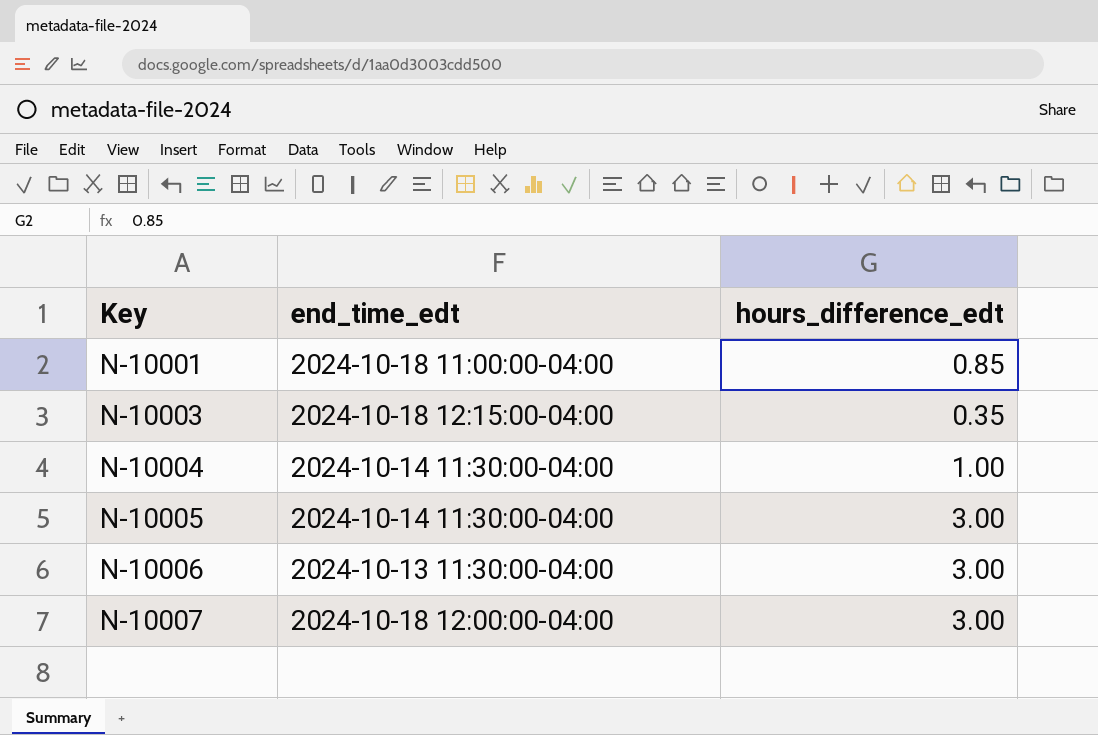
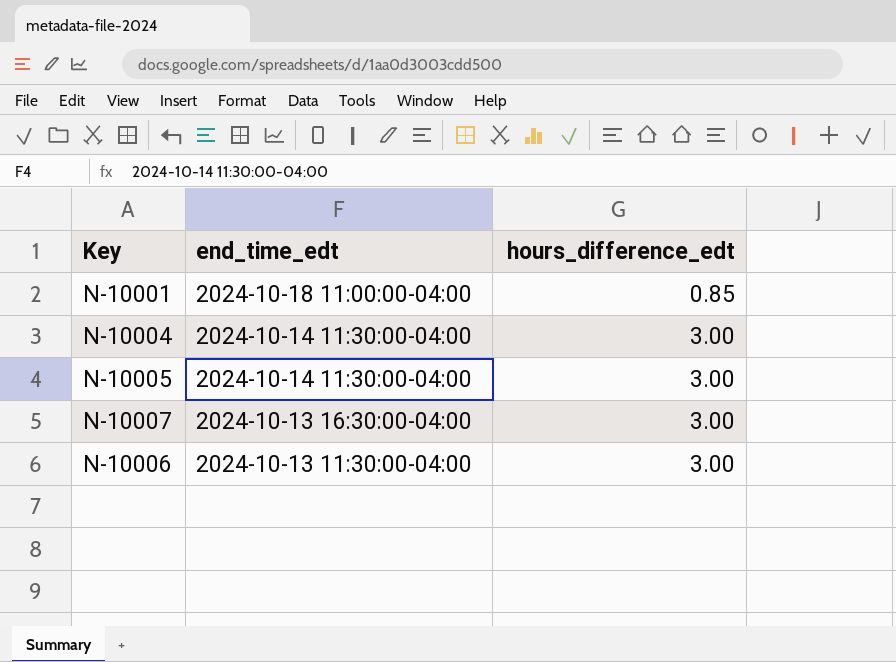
row order: Key ascending -> end_time_edt descending
row N-10003: 2024-10-18 12:15:00-04:00 | 0.35 -> none
N-10004 | hours_difference_edt: 1.00 -> 3.00
N-10007 | end_time_edt: 2024-10-18 12:00:00-04:00 -> 2024-10-13 16:30:00-04:00

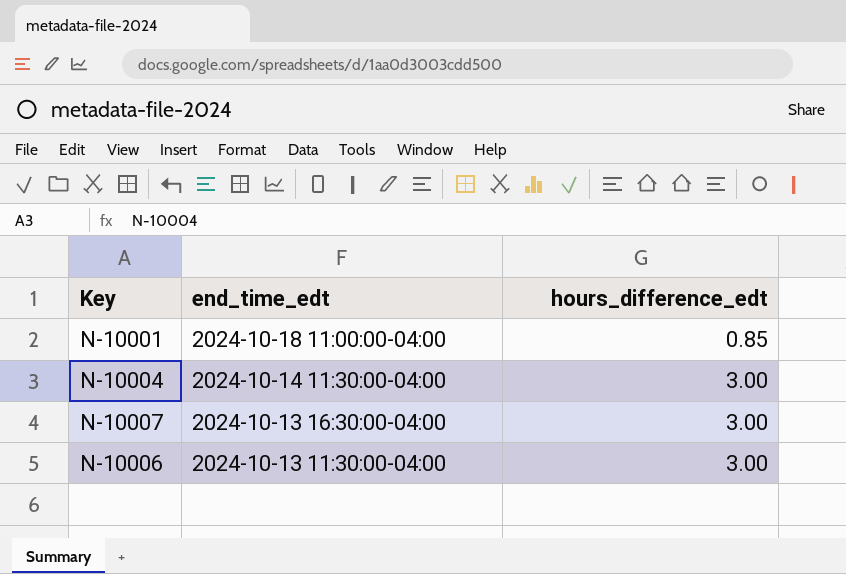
row N-10005: 2024-10-14 11:30:00-04:00 | 3.00 -> none

